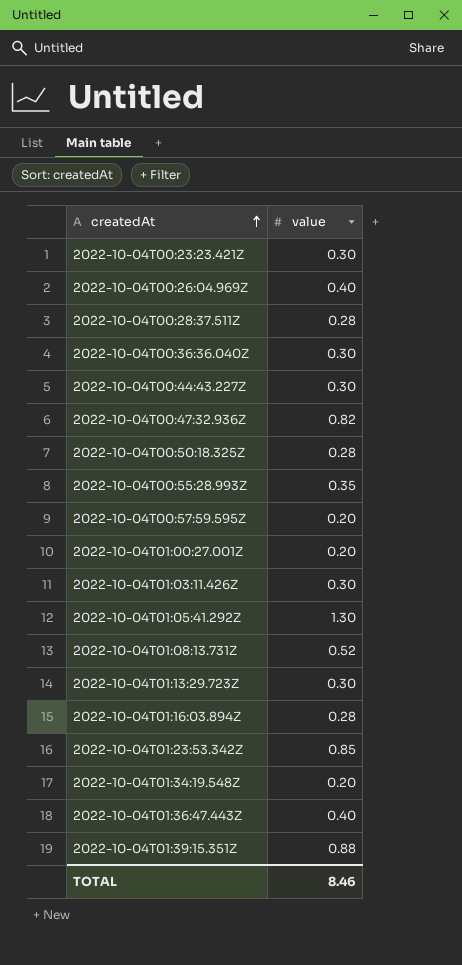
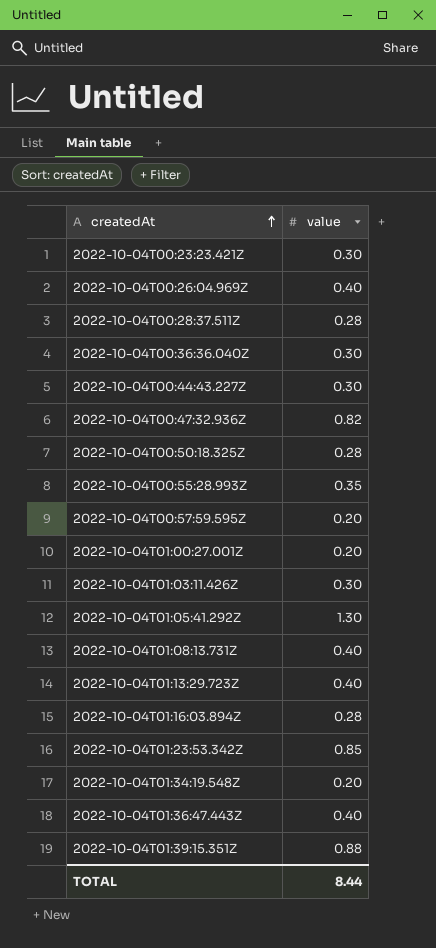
2022-10-04T01:08:13.731Z | value: 0.52 -> 0.40
2022-10-04T01:13:29.723Z | value: 0.30 -> 0.40
TOTAL | value: 8.46 -> 8.44

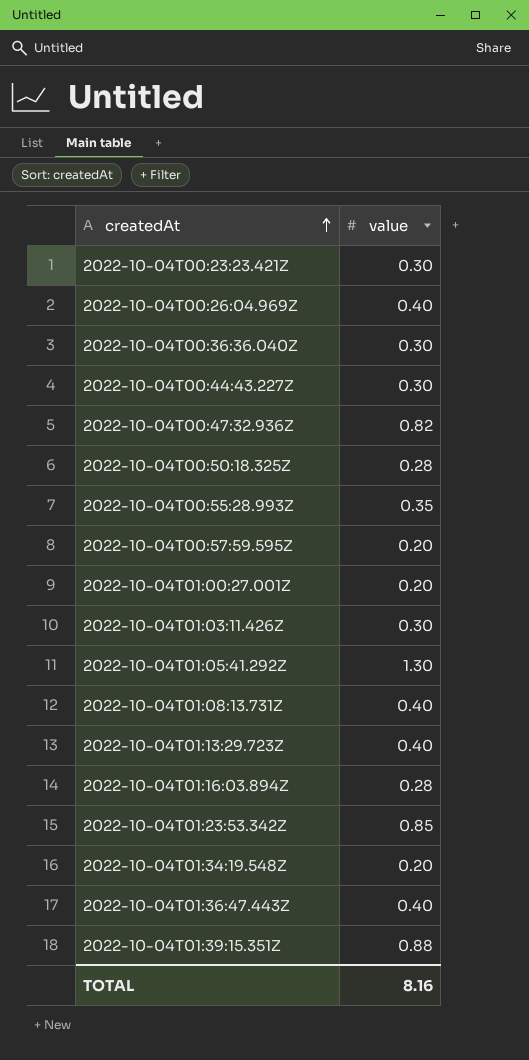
row 2022-10-04T00:28:37.511Z: 0.28 -> none
TOTAL | value: 8.44 -> 8.16

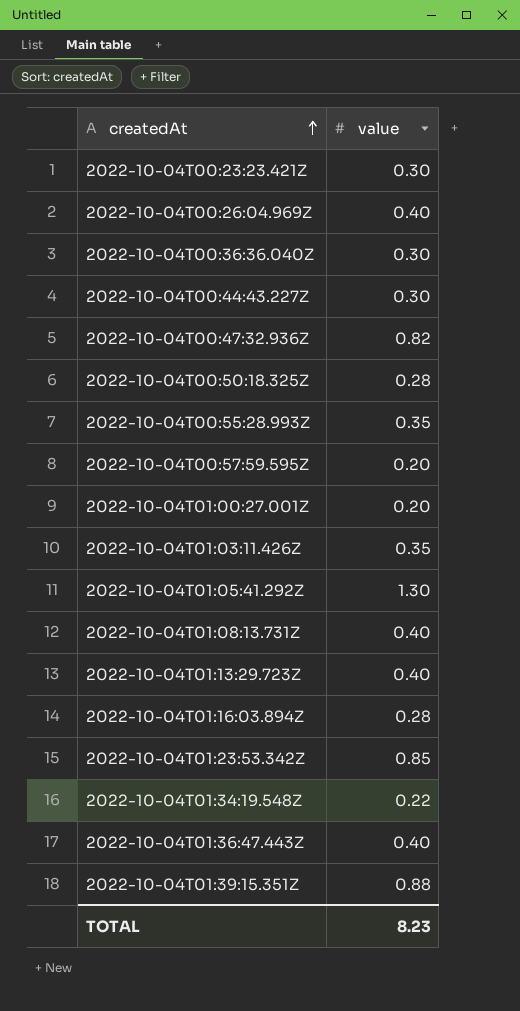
2022-10-04T01:03:11.426Z | value: 0.30 -> 0.35
2022-10-04T01:34:19.548Z | value: 0.20 -> 0.22
TOTAL | value: 8.16 -> 8.23

